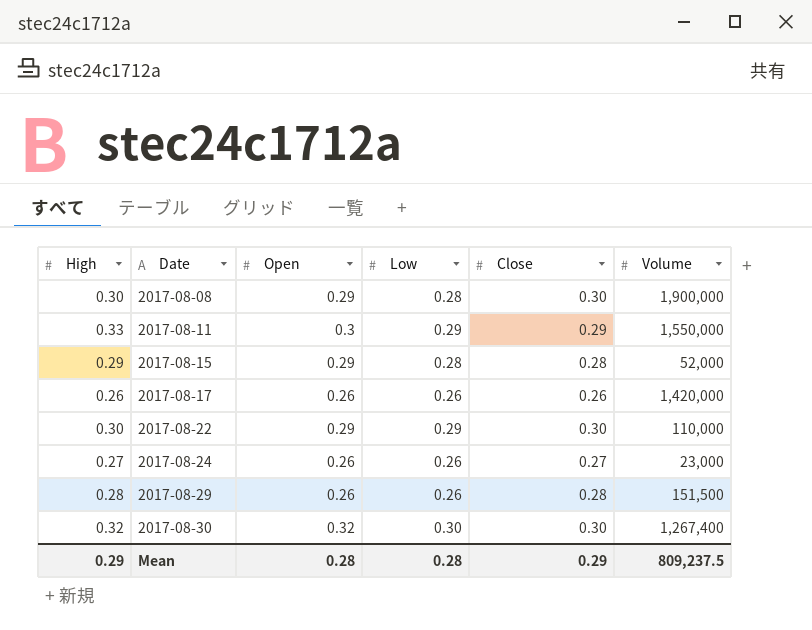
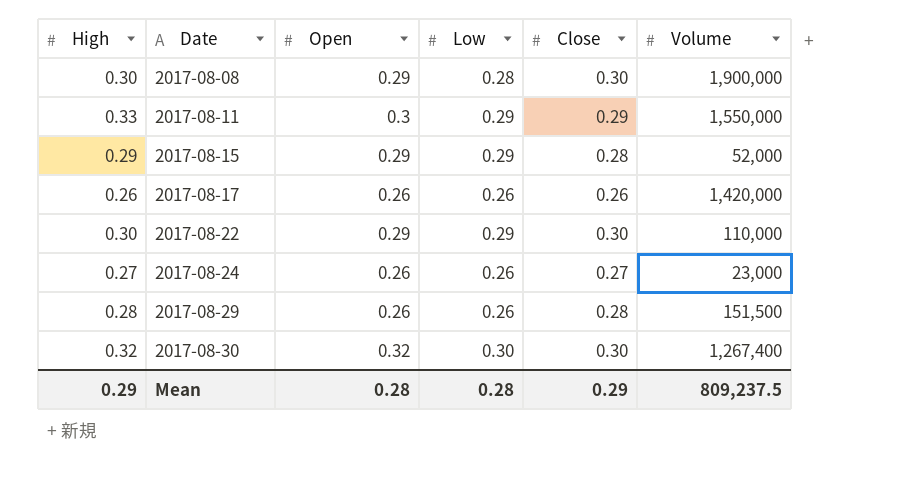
2017-08-15 | Low: 0.28 -> 0.29

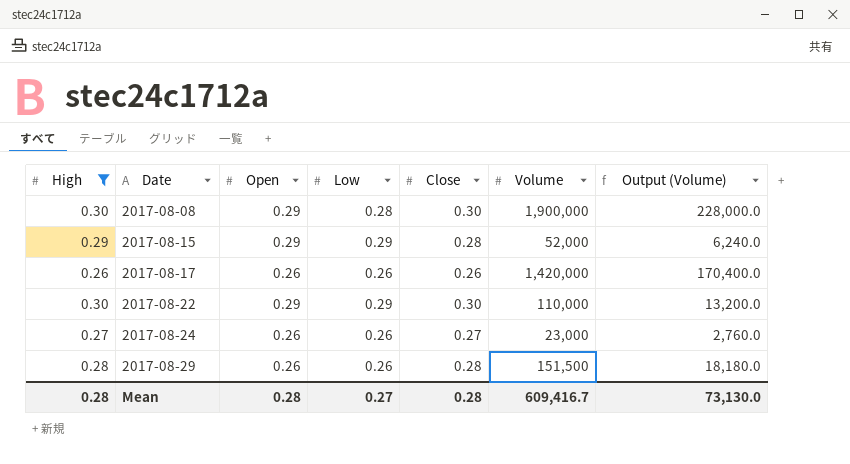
filter: none -> High <= 0.30
column Output (Volume) | formula: none -> [Volume] * 0.12
Mean | High: 0.29 -> 0.28
Mean | Low: 0.28 -> 0.27
Mean | Close: 0.29 -> 0.28
Mean | Volume: 809,237.5 -> 609,416.7

